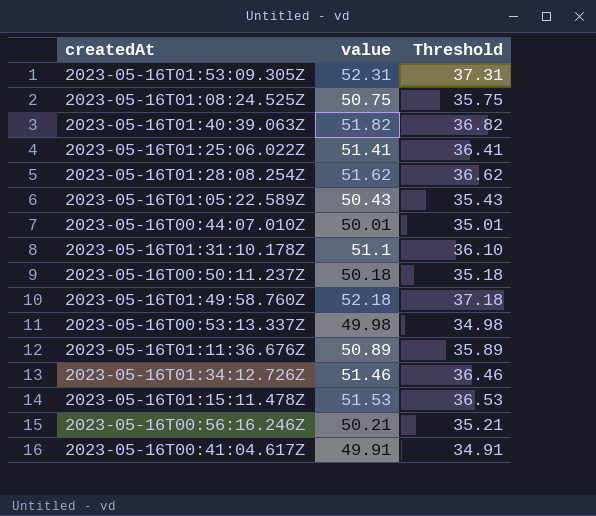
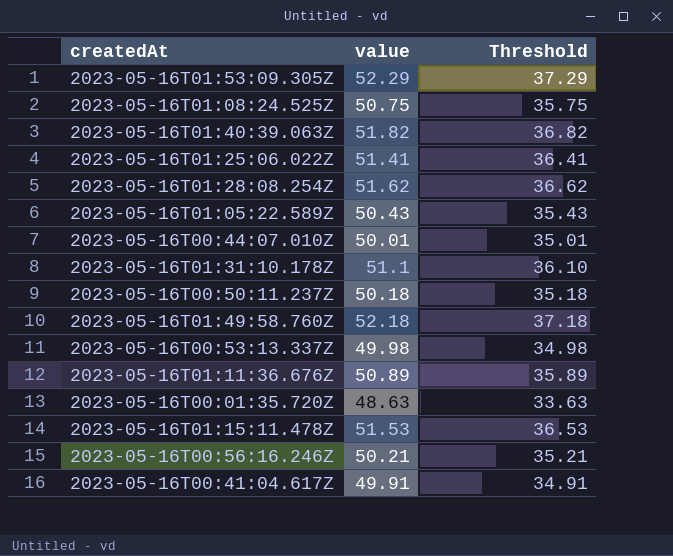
row 2023-05-16T01:34:12.726Z: 51.46 | 36.46 -> none
2023-05-16T01:53:09.305Z | value: 52.31 -> 52.29
2023-05-16T01:53:09.305Z | Threshold: 37.31 -> 37.29
row 2023-05-16T00:01:35.720Z: none -> 48.63 | 33.63

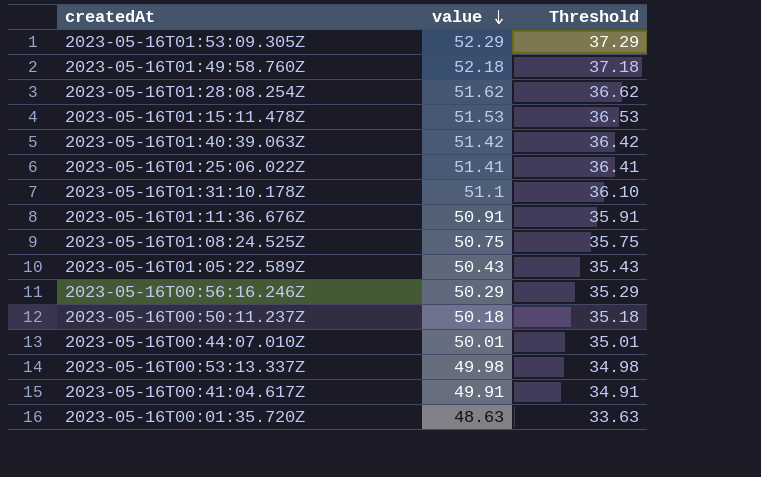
row order: none -> value descending
2023-05-16T01:40:39.063Z | value: 51.82 -> 51.42
2023-05-16T01:40:39.063Z | Threshold: 36.82 -> 36.42
2023-05-16T01:11:36.676Z | value: 50.89 -> 50.91
2023-05-16T01:11:36.676Z | Threshold: 35.89 -> 35.91
2023-05-16T00:56:16.246Z | value: 50.21 -> 50.29
2023-05-16T00:56:16.246Z | Threshold: 35.21 -> 35.29

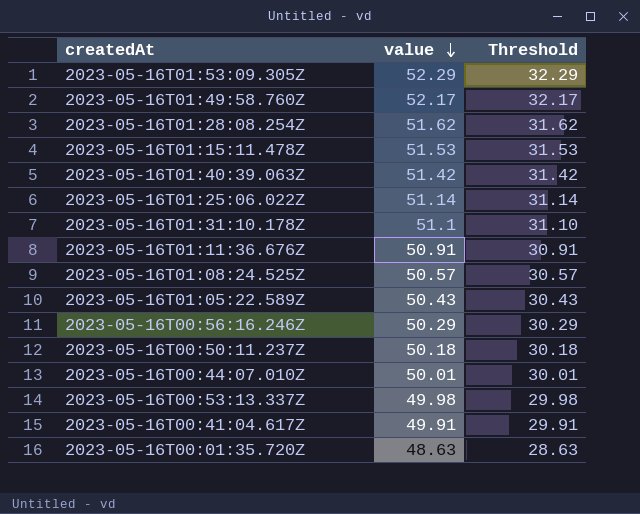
column Threshold | formula: [value] - 15 -> [value] - 20
2023-05-16T01:49:58.760Z | value: 52.18 -> 52.17
2023-05-16T01:25:06.022Z | value: 51.41 -> 51.14
2023-05-16T01:08:24.525Z | value: 50.75 -> 50.57

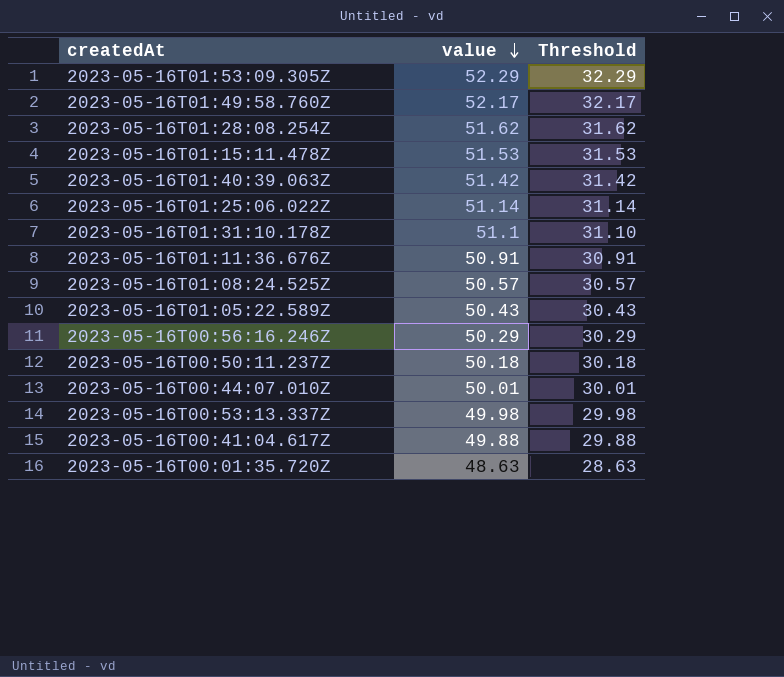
2023-05-16T00:41:04.617Z | value: 49.91 -> 49.88
2023-05-16T00:41:04.617Z | Threshold: 29.91 -> 29.88

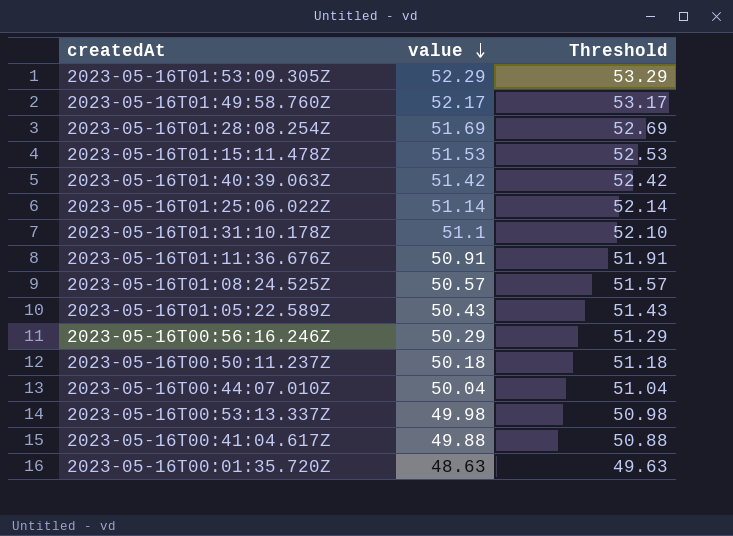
column Threshold | formula: [value] - 20 -> [value] + 1
2023-05-16T01:28:08.254Z | value: 51.62 -> 51.69
2023-05-16T00:44:07.010Z | value: 50.01 -> 50.04

